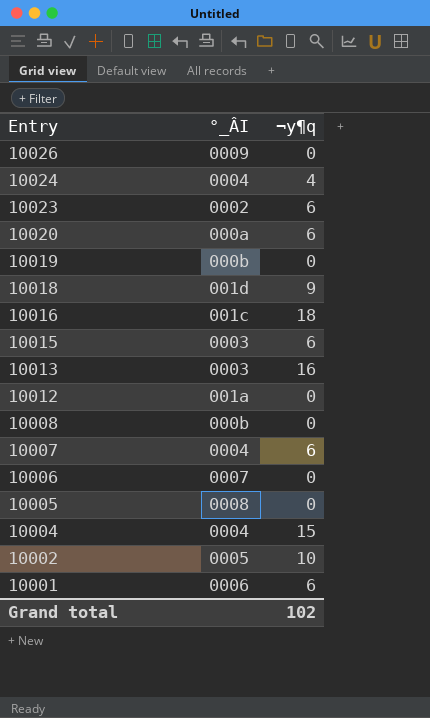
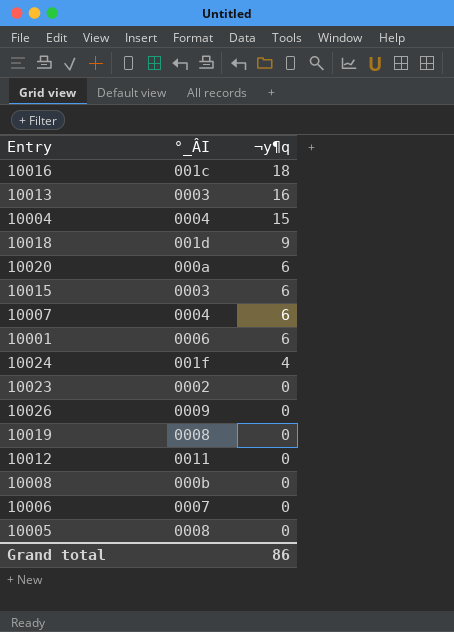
row order: Entry descending -> ¬y¶q descending
row 10002: 0005 | 10 -> none
10024 | °_ÂI: 0004 -> 001f
10023 | ¬y¶q: 6 -> 0
10019 | °_ÂI: 000b -> 0008
10012 | °_ÂI: 001a -> 0011
Grand total | ¬y¶q: 102 -> 86

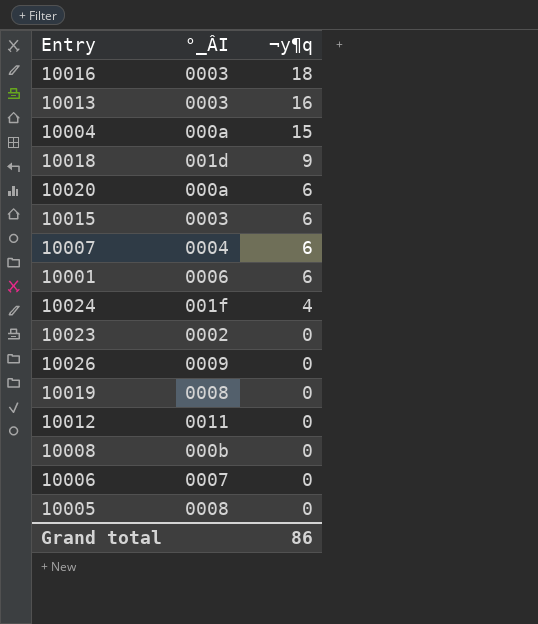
10016 | °_ÂI: 001c -> 0003
10004 | °_ÂI: 0004 -> 000a

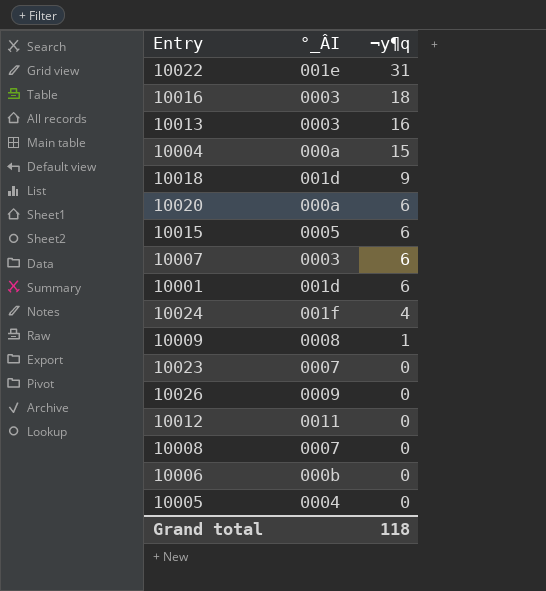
row 10019: 0008 | 0 -> none
row 10022: none -> 001e | 31
10015 | °_ÂI: 0003 -> 0005
10007 | °_ÂI: 0004 -> 0003
10001 | °_ÂI: 0006 -> 001d
row 10009: none -> 0008 | 1
10023 | °_ÂI: 0002 -> 0007
10008 | °_ÂI: 000b -> 0007
10006 | °_ÂI: 0007 -> 000b
10005 | °_ÂI: 0008 -> 0004
Grand total | ¬y¶q: 86 -> 118

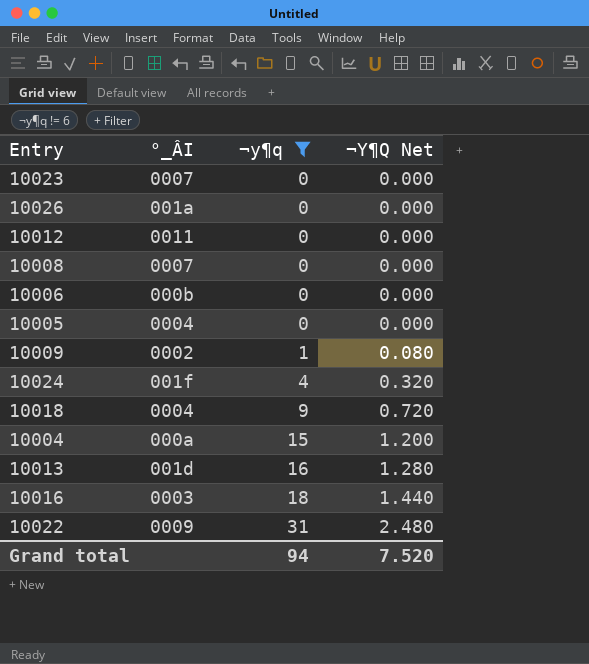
filter: none -> ¬y¶q != 6
row order: ¬y¶q descending -> ¬y¶q ascending
column ¬Y¶Q Net | formula: none -> [¬y¶q] * 0.08
10026 | °_ÂI: 0009 -> 001a
10009 | °_ÂI: 0008 -> 0002
10018 | °_ÂI: 001d -> 0004
10013 | °_ÂI: 0003 -> 001d
10022 | °_ÂI: 001e -> 0009
Grand total | ¬y¶q: 118 -> 94

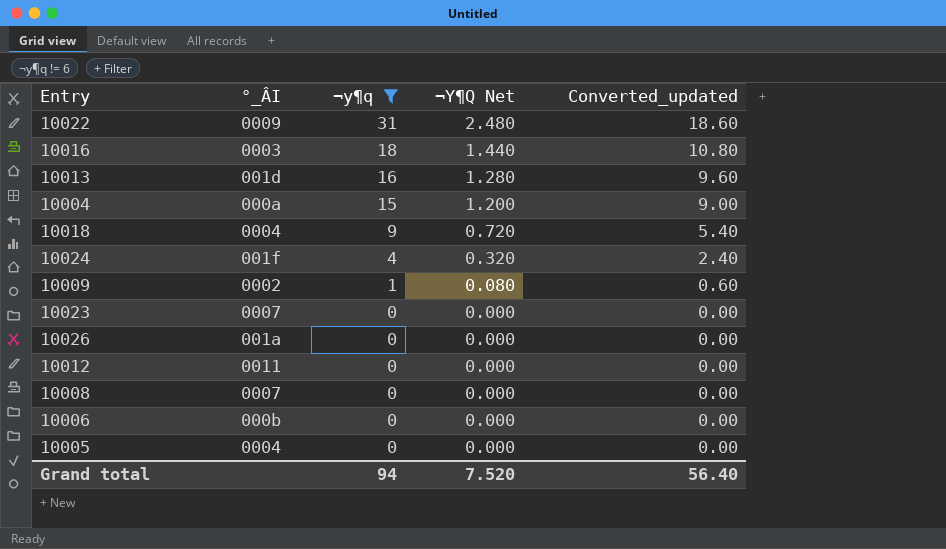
row order: ¬y¶q ascending -> ¬y¶q descending
column Converted_updated | formula: none -> [¬y¶q] * 0.6

